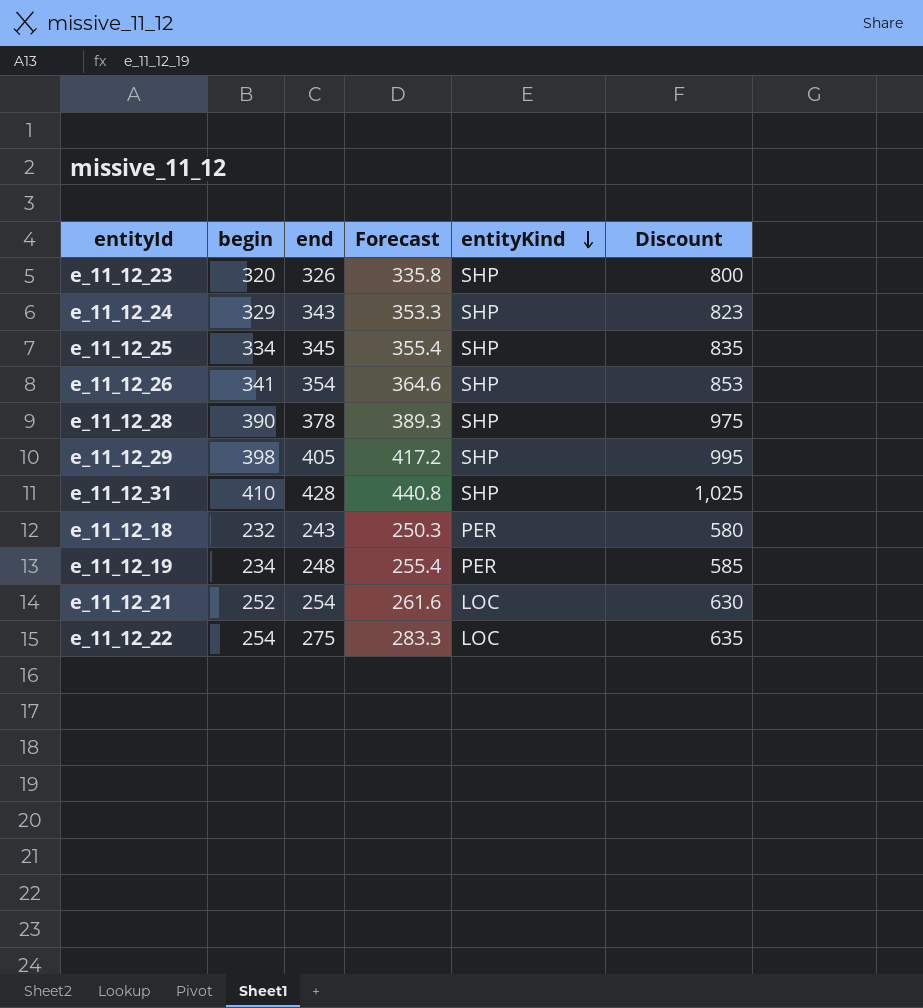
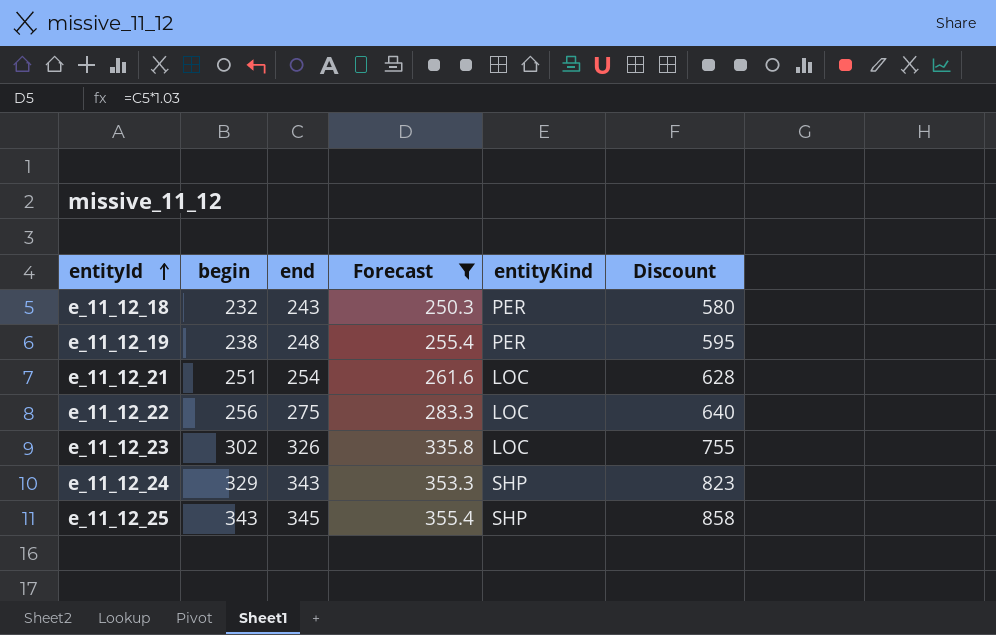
filter: none -> Forecast <= 355.4
row order: entityKind descending -> entityId ascending
e_11_12_19 | begin: 234 -> 238
e_11_12_19 | Discount: 585 -> 595
e_11_12_21 | begin: 252 -> 251
e_11_12_21 | Discount: 630 -> 628
e_11_12_22 | begin: 254 -> 256
e_11_12_22 | Discount: 635 -> 640
e_11_12_23 | begin: 320 -> 302
e_11_12_23 | entityKind: SHP -> LOC
e_11_12_23 | Discount: 800 -> 755
e_11_12_25 | begin: 334 -> 343
e_11_12_25 | Discount: 835 -> 858

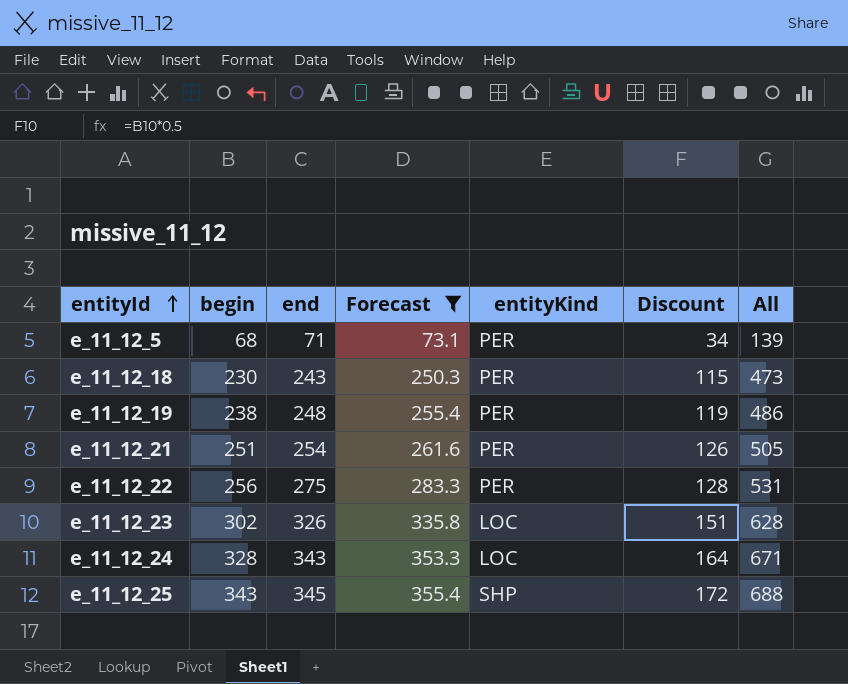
column Discount | formula: [begin] * 2.5 -> [begin] * 0.5
column All | formula: none -> [begin] + [end]
row e_11_12_5: none -> 68 | 71 | 73.1 | PER | 34 | 139
e_11_12_18 | begin: 232 -> 230
e_11_12_21 | entityKind: LOC -> PER
e_11_12_22 | entityKind: LOC -> PER
e_11_12_24 | begin: 329 -> 328
e_11_12_24 | entityKind: SHP -> LOC

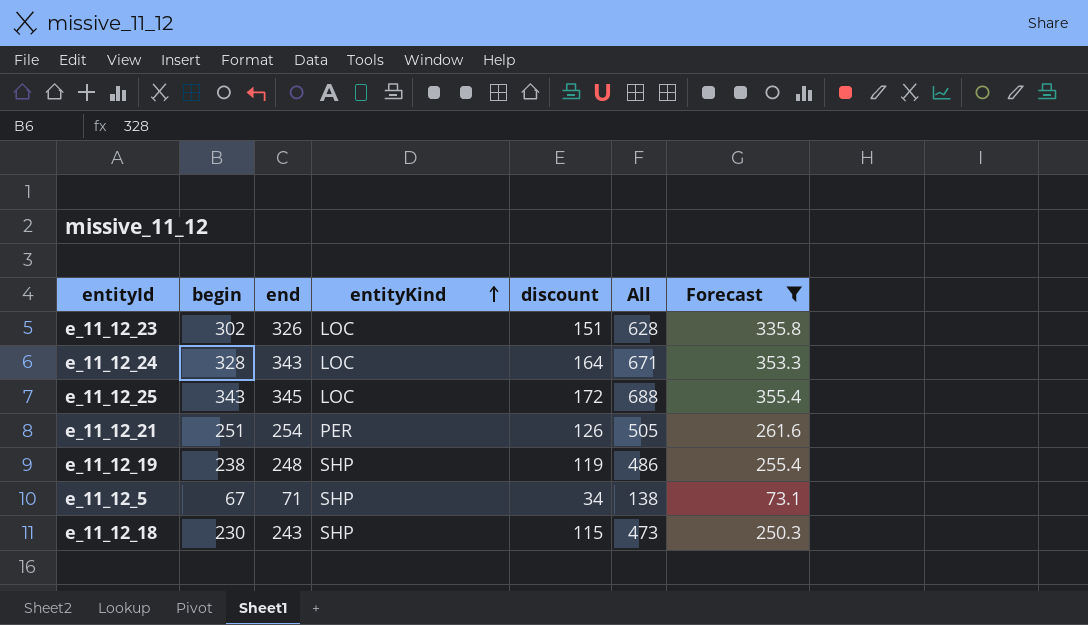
row order: entityId ascending -> entityKind ascending
column name: Discount -> discount
column Forecast | position: 4 -> 7
row e_11_12_22: 256 | 275 | 283.3 | PER | 128 | 531 -> none
e_11_12_25 | entityKind: SHP -> LOC
e_11_12_19 | entityKind: PER -> SHP
e_11_12_5 | begin: 68 -> 67
e_11_12_5 | entityKind: PER -> SHP
e_11_12_5 | All: 139 -> 138
e_11_12_18 | entityKind: PER -> SHP

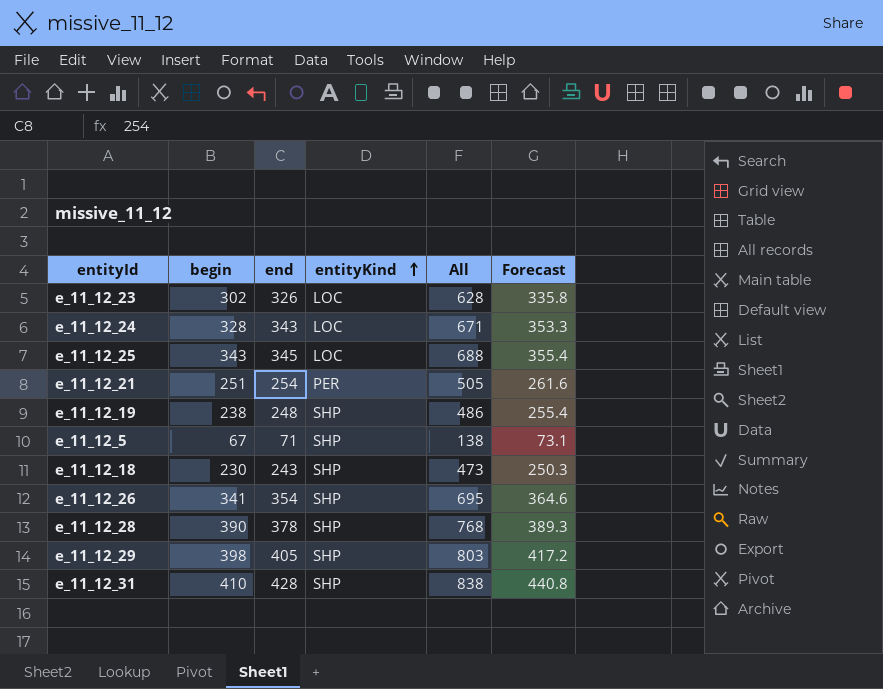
filter: Forecast <= 355.4 -> none
column discount | formula: [begin] * 0.5 -> none

